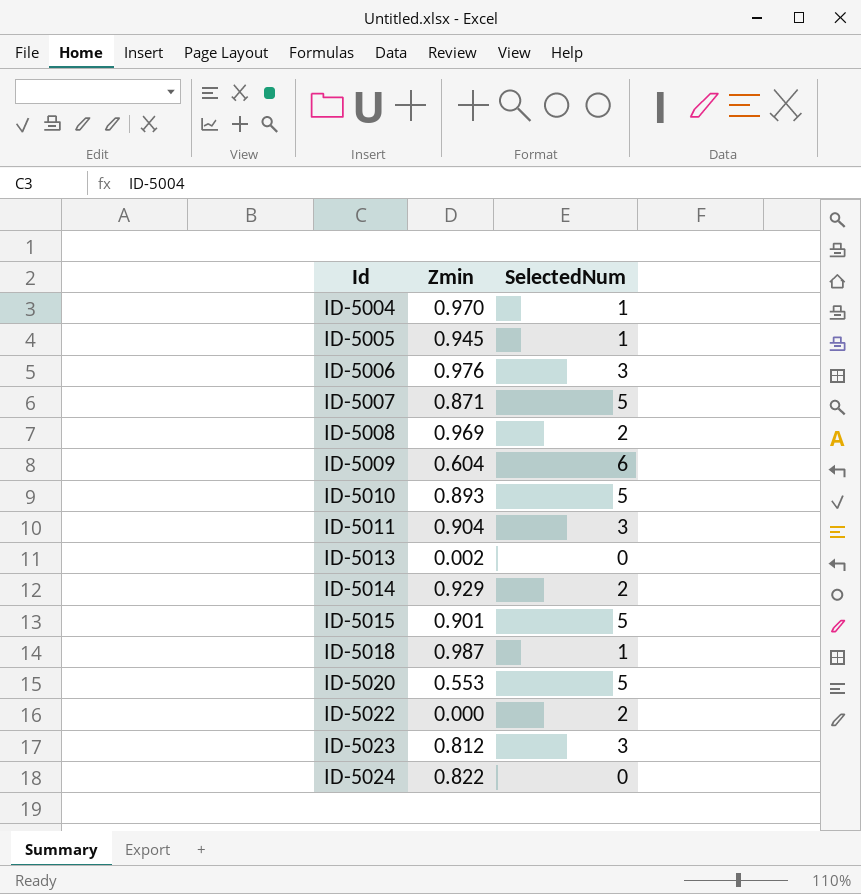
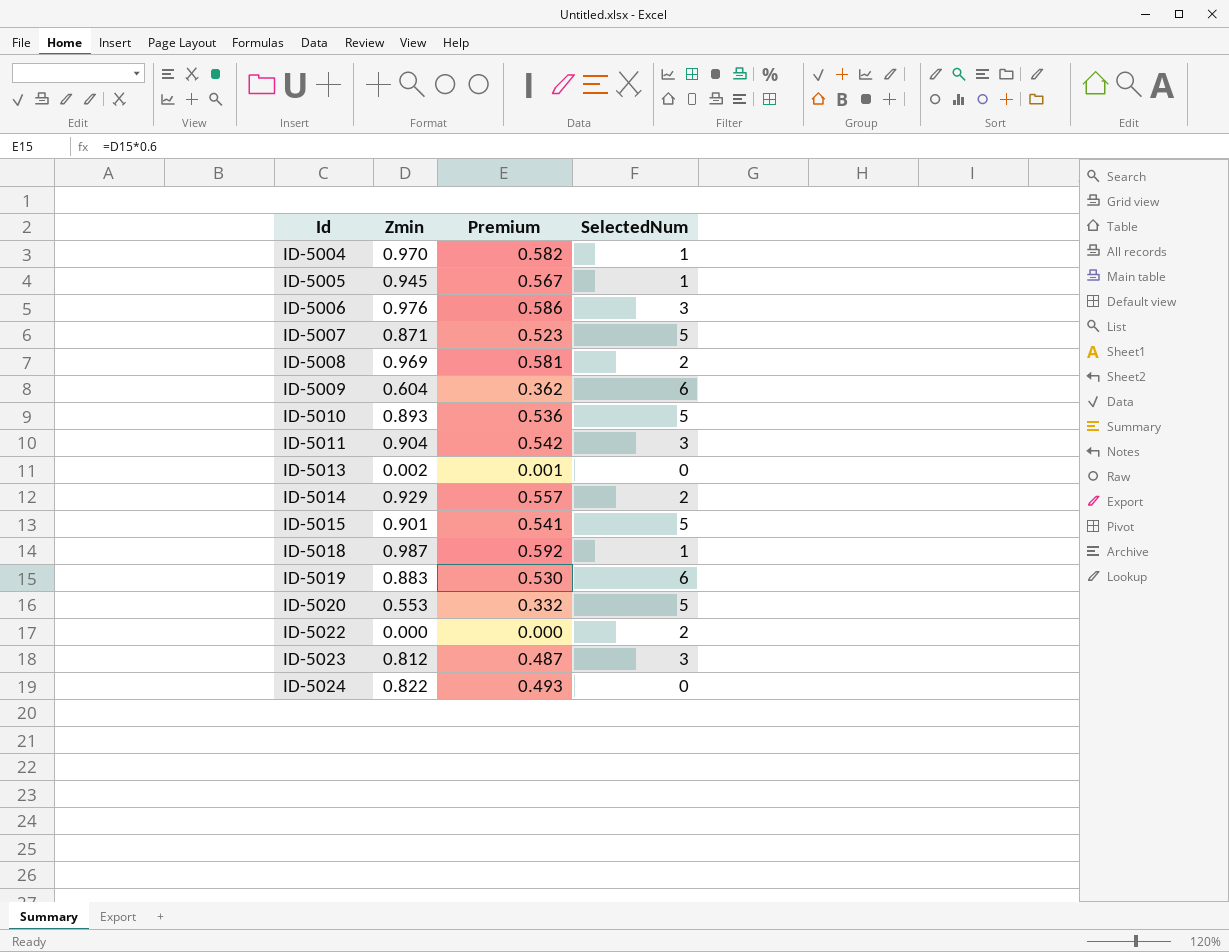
column Premium | formula: none -> [Zmin] * 0.6
row ID-5019: none -> 0.883 | 0.530 | 6

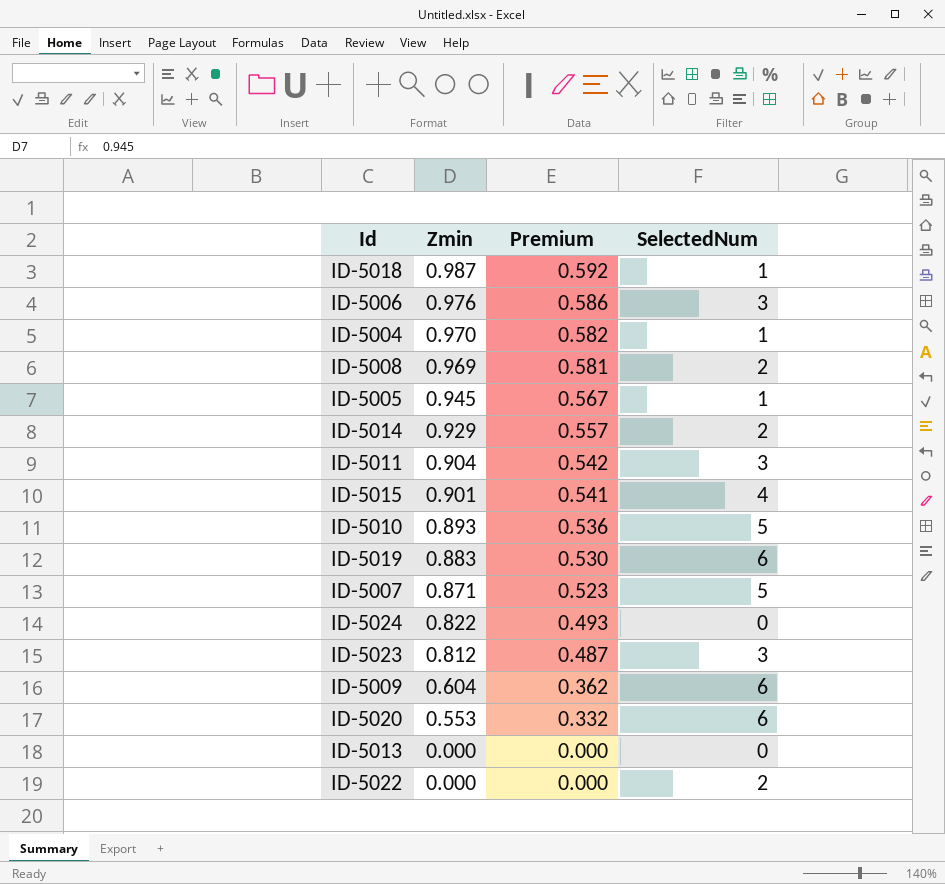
row order: Id ascending -> Zmin descending
ID-5015 | SelectedNum: 5 -> 4
ID-5020 | SelectedNum: 5 -> 6
ID-5013 | Zmin: 0.002 -> 0.000
ID-5013 | Premium: 0.001 -> 0.000

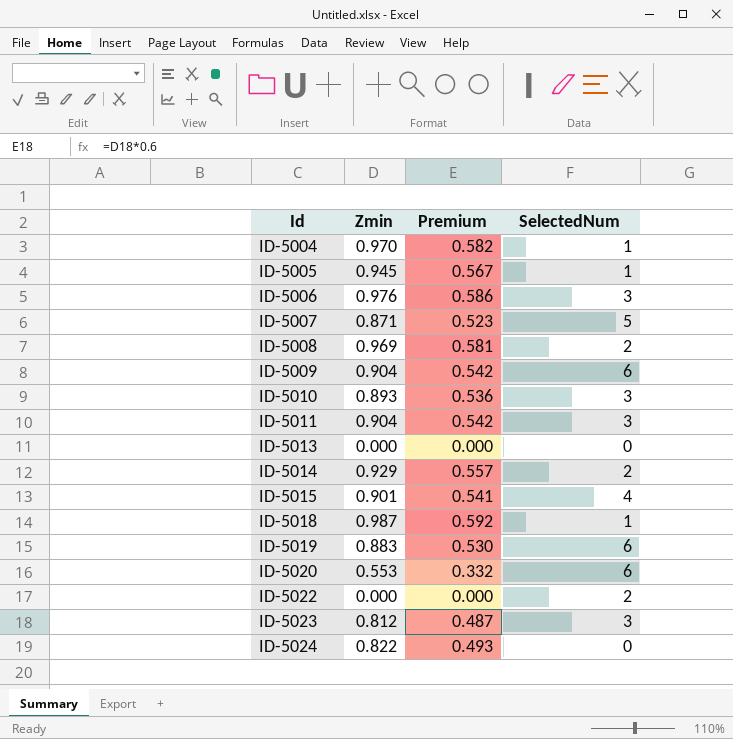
row order: Zmin descending -> Id ascending
ID-5009 | Zmin: 0.604 -> 0.904
ID-5009 | Premium: 0.362 -> 0.542
ID-5010 | SelectedNum: 5 -> 3

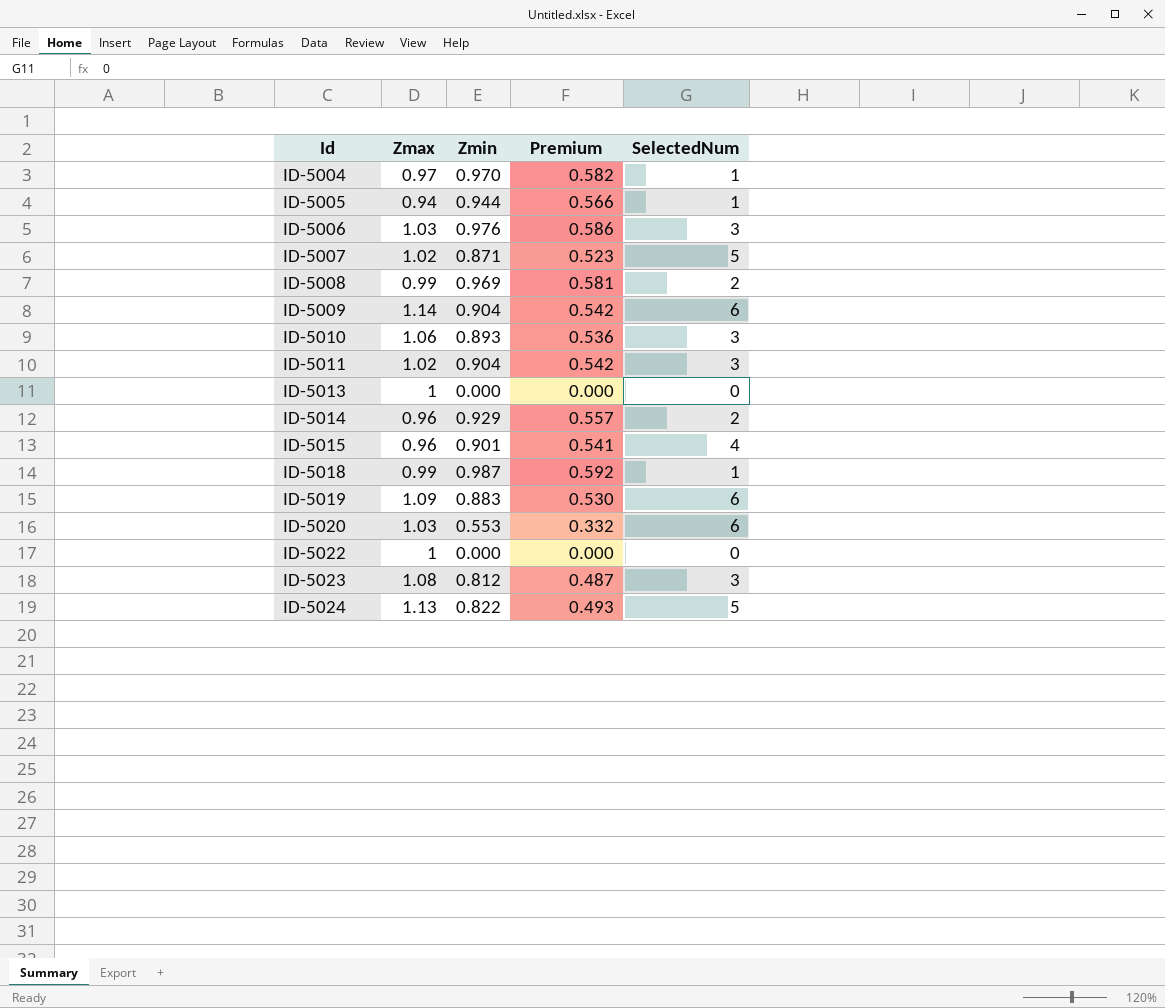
column Zmax | position: none -> 2
ID-5005 | Zmin: 0.945 -> 0.944
ID-5005 | Premium: 0.567 -> 0.566
ID-5022 | SelectedNum: 2 -> 0
ID-5024 | SelectedNum: 0 -> 5

